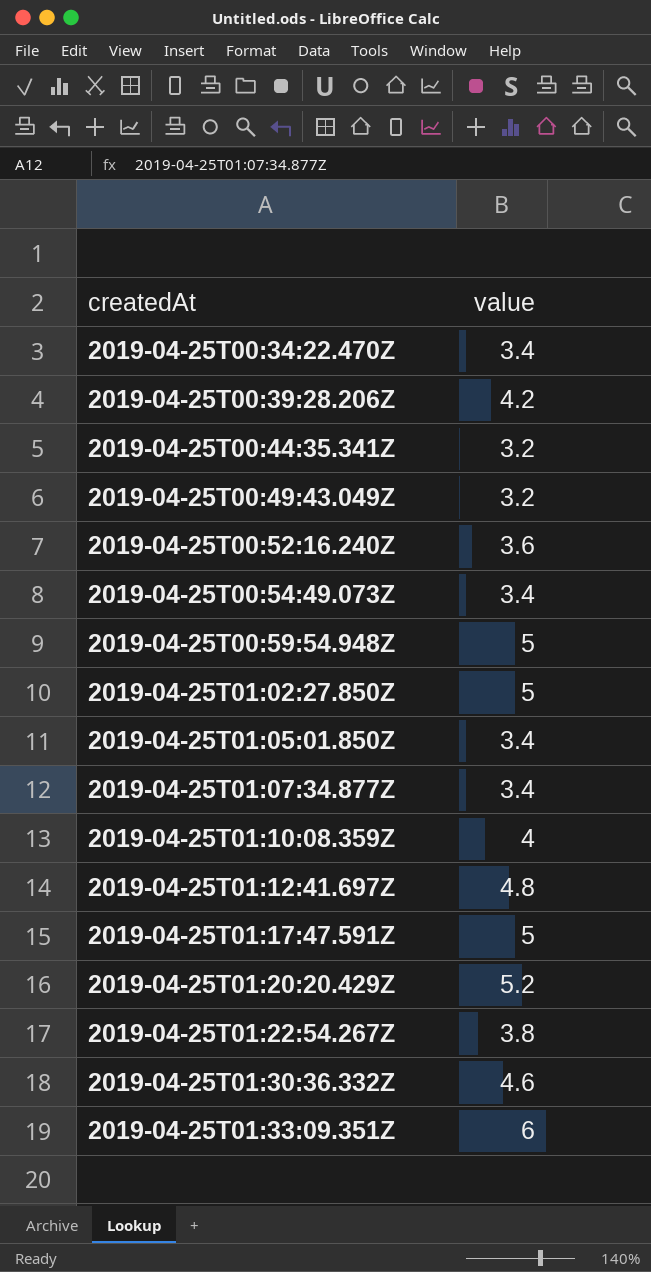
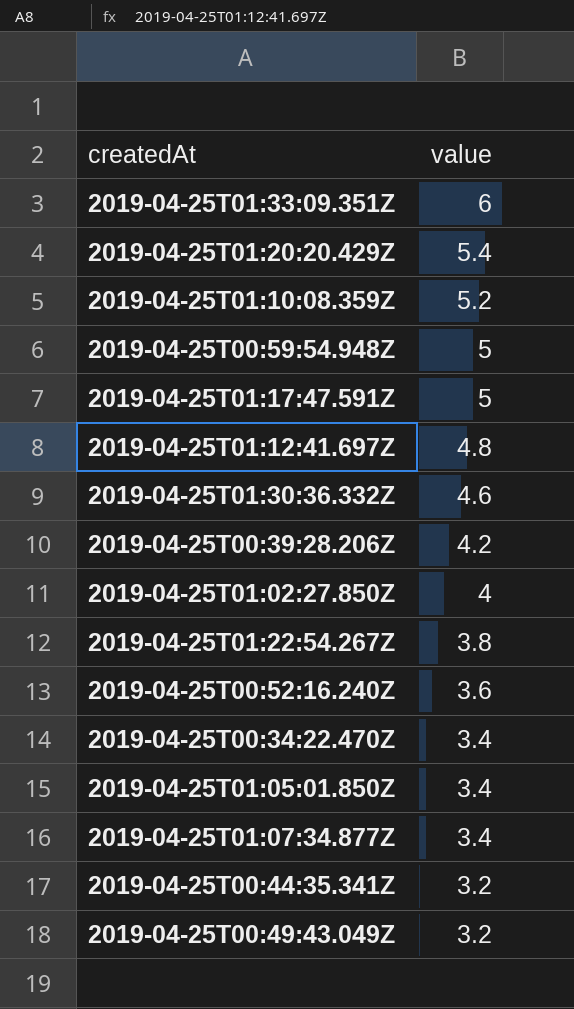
row order: createdAt ascending -> value descending
row 2019-04-25T00:54:49.073Z: 3.4 -> none
2019-04-25T01:20:20.429Z | value: 5.2 -> 5.4
2019-04-25T01:10:08.359Z | value: 4 -> 5.2
2019-04-25T01:02:27.850Z | value: 5 -> 4

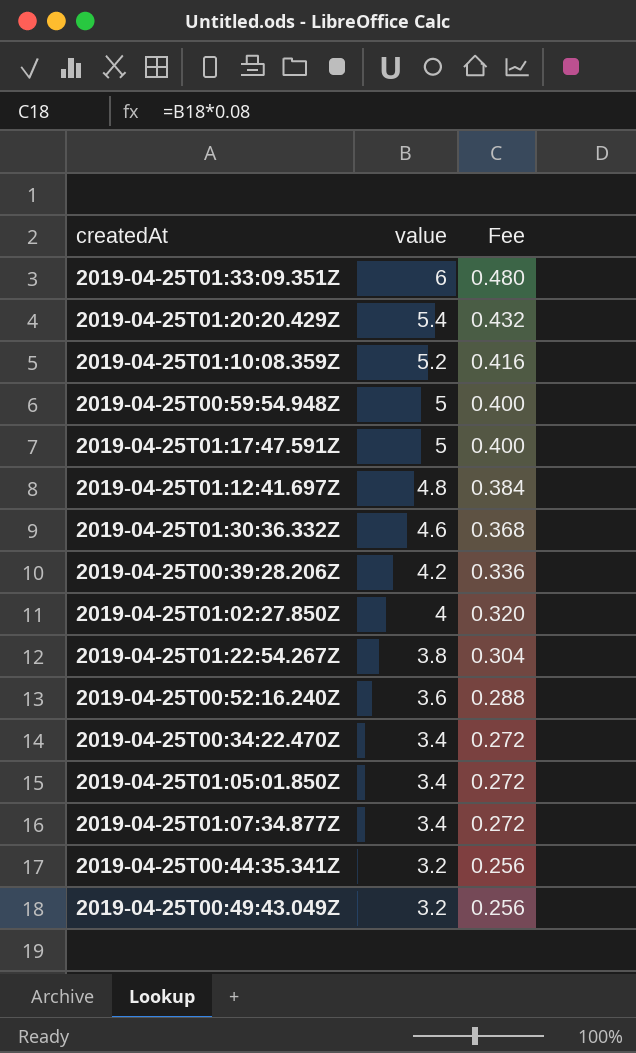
column Fee | formula: none -> [value] * 0.08

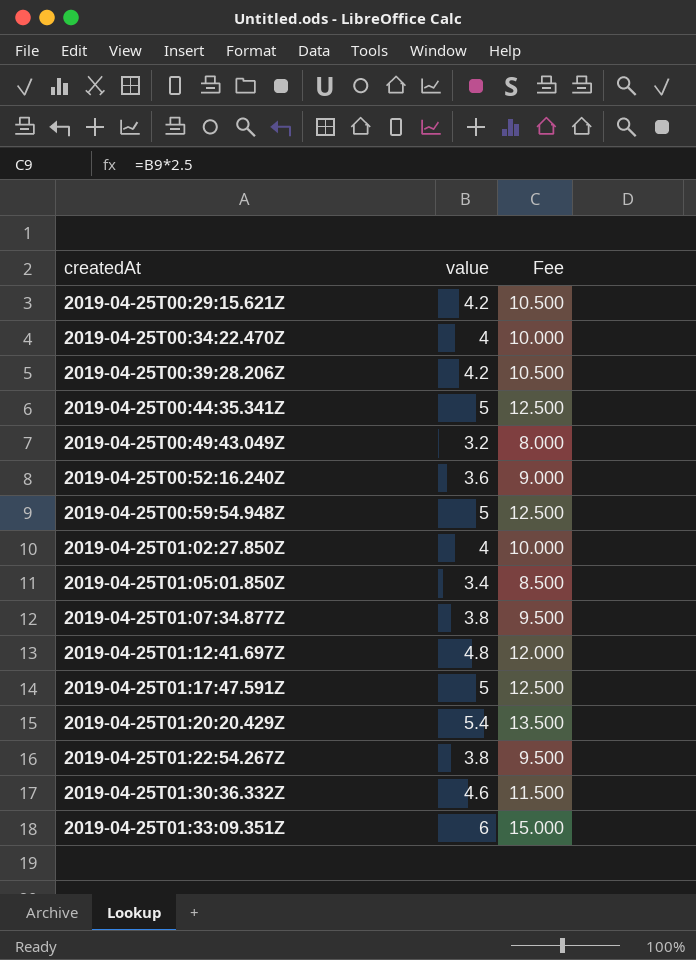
row order: value descending -> createdAt ascending
column Fee | formula: [value] * 0.08 -> [value] * 2.5
row 2019-04-25T01:10:08.359Z: 5.2 | 0.416 -> none
row 2019-04-25T00:29:15.621Z: none -> 4.2 | 10.500
2019-04-25T00:34:22.470Z | value: 3.4 -> 4
2019-04-25T00:44:35.341Z | value: 3.2 -> 5
2019-04-25T01:07:34.877Z | value: 3.4 -> 3.8

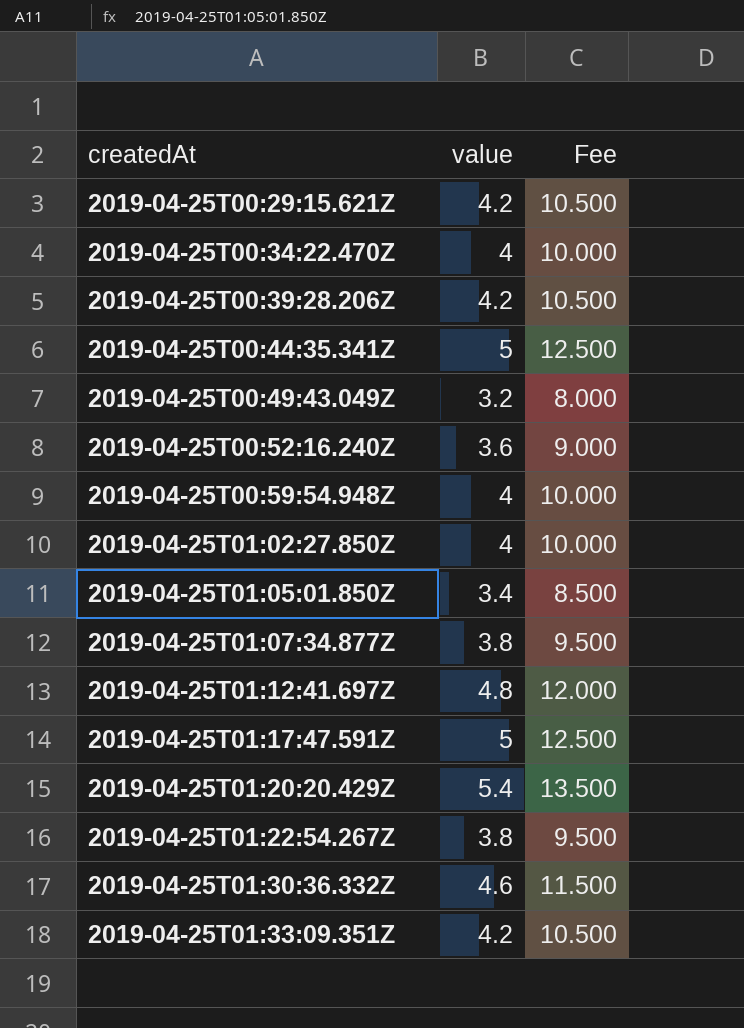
2019-04-25T00:59:54.948Z | value: 5 -> 4
2019-04-25T00:59:54.948Z | Fee: 12.500 -> 10.000
2019-04-25T01:33:09.351Z | value: 6 -> 4.2
2019-04-25T01:33:09.351Z | Fee: 15.000 -> 10.500

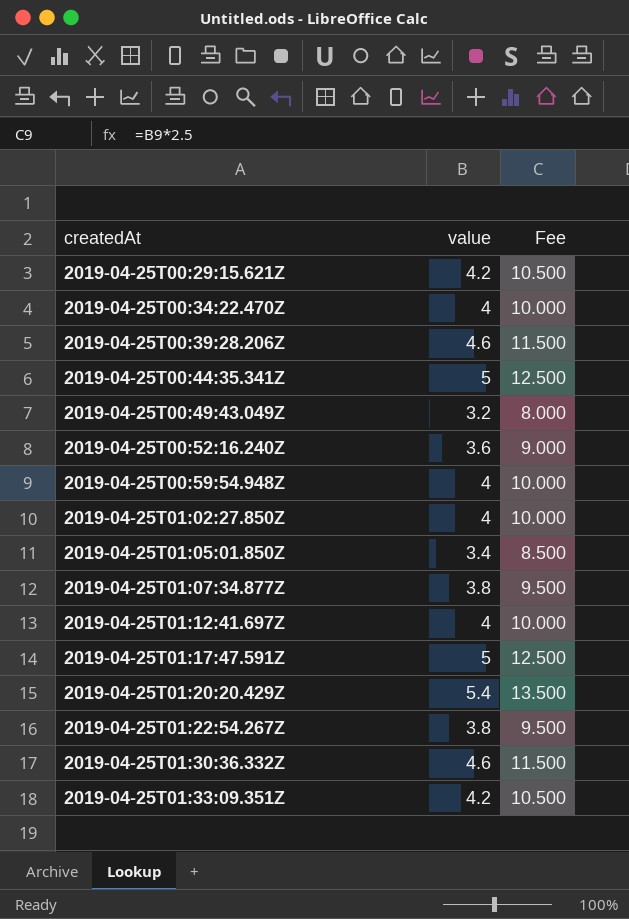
2019-04-25T00:39:28.206Z | value: 4.2 -> 4.6
2019-04-25T00:39:28.206Z | Fee: 10.500 -> 11.500
2019-04-25T01:12:41.697Z | value: 4.8 -> 4
2019-04-25T01:12:41.697Z | Fee: 12.000 -> 10.000

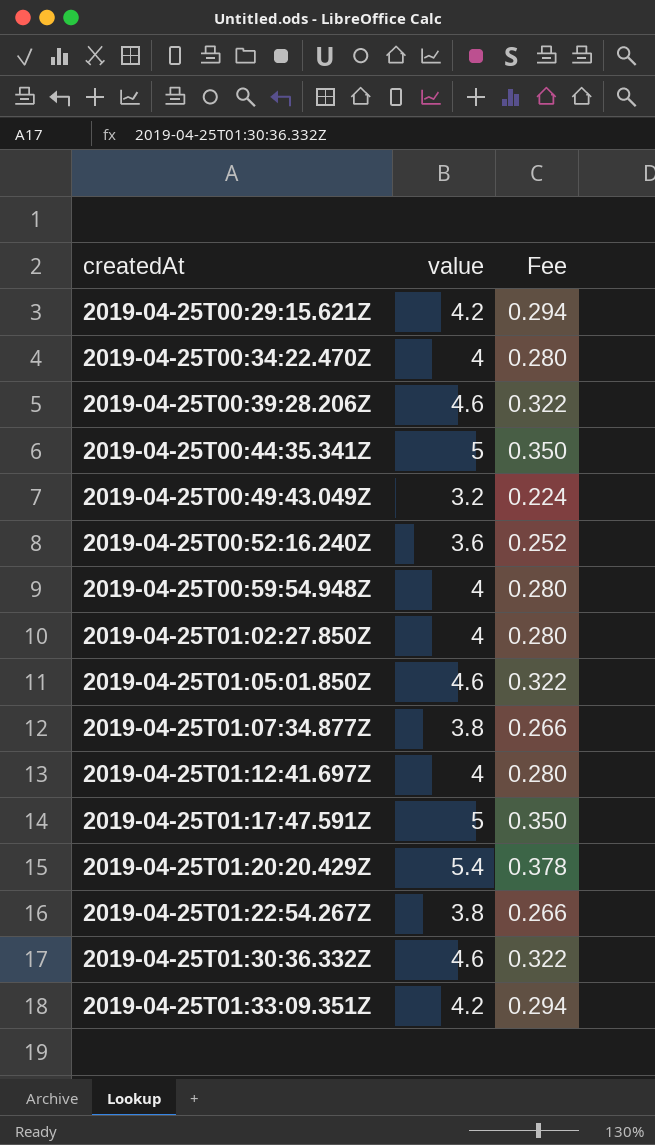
column Fee | formula: [value] * 2.5 -> [value] * 0.07
2019-04-25T01:05:01.850Z | value: 3.4 -> 4.6

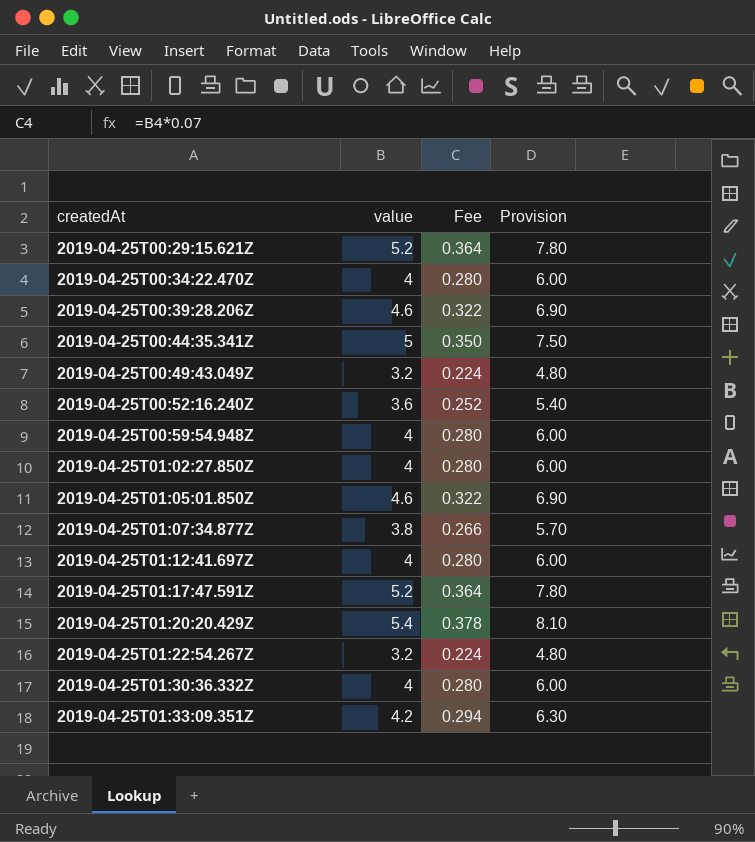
column Provision | formula: none -> [value] * 1.5
2019-04-25T00:29:15.621Z | value: 4.2 -> 5.2
2019-04-25T00:29:15.621Z | Fee: 0.294 -> 0.364
2019-04-25T01:17:47.591Z | value: 5 -> 5.2
2019-04-25T01:17:47.591Z | Fee: 0.350 -> 0.364
2019-04-25T01:22:54.267Z | value: 3.8 -> 3.2
2019-04-25T01:22:54.267Z | Fee: 0.266 -> 0.224
2019-04-25T01:30:36.332Z | value: 4.6 -> 4
2019-04-25T01:30:36.332Z | Fee: 0.322 -> 0.280

